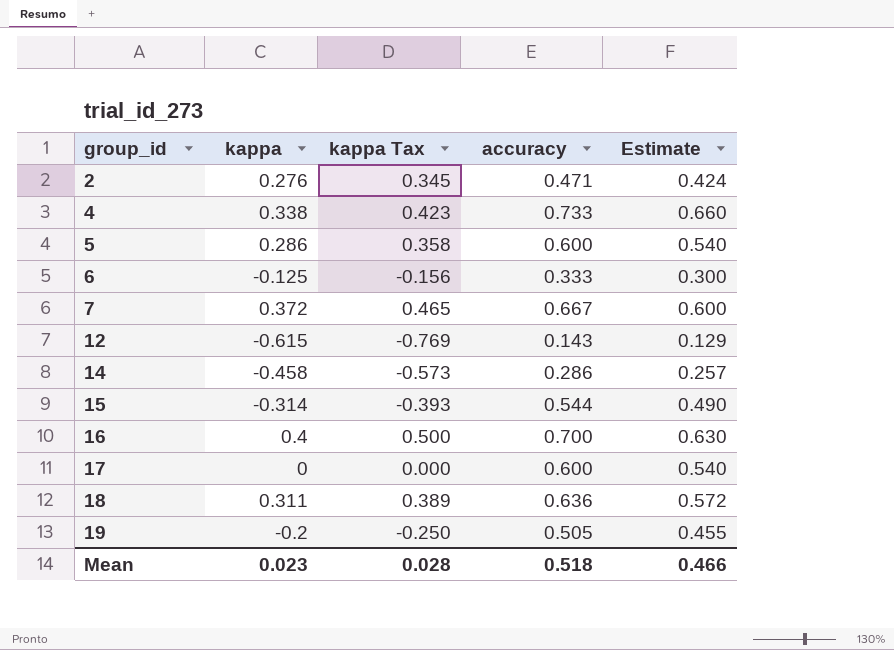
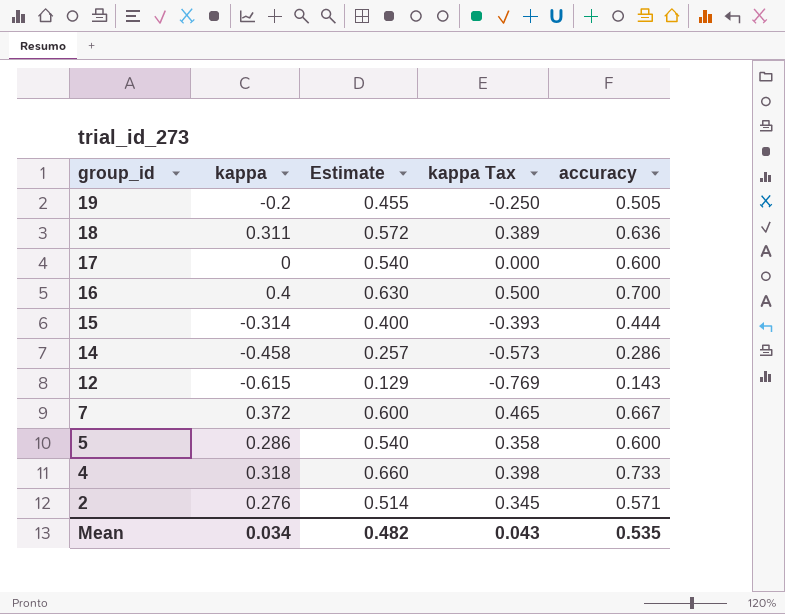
row order: group_id ascending -> group_id descending
column Estimate | position: 5 -> 3
row 6: -0.125 | -0.156 | 0.333 | 0.300 -> none
15 | Estimate: 0.490 -> 0.400
15 | accuracy: 0.544 -> 0.444
4 | kappa: 0.338 -> 0.318
4 | kappa Tax: 0.423 -> 0.398
2 | Estimate: 0.424 -> 0.514
2 | accuracy: 0.471 -> 0.571
Mean | kappa: 0.023 -> 0.034
Mean | Estimate: 0.466 -> 0.482
Mean | kappa Tax: 0.028 -> 0.043
Mean | accuracy: 0.518 -> 0.535

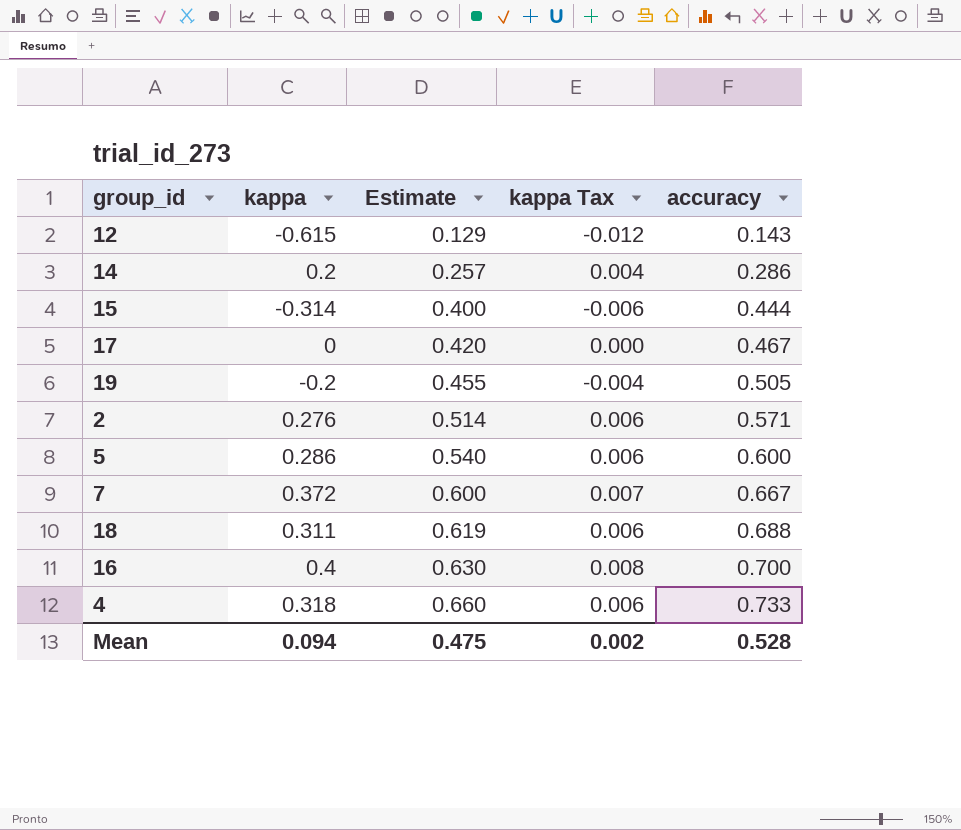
row order: group_id descending -> Estimate ascending
column kappa Tax | formula: [kappa] * 1.25 -> [kappa] * 0.02
14 | kappa: -0.458 -> 0.2
17 | Estimate: 0.540 -> 0.420
17 | accuracy: 0.600 -> 0.467
18 | Estimate: 0.572 -> 0.619
18 | accuracy: 0.636 -> 0.688
Mean | kappa: 0.034 -> 0.094
Mean | Estimate: 0.482 -> 0.475
Mean | kappa Tax: 0.043 -> 0.002
Mean | accuracy: 0.535 -> 0.528

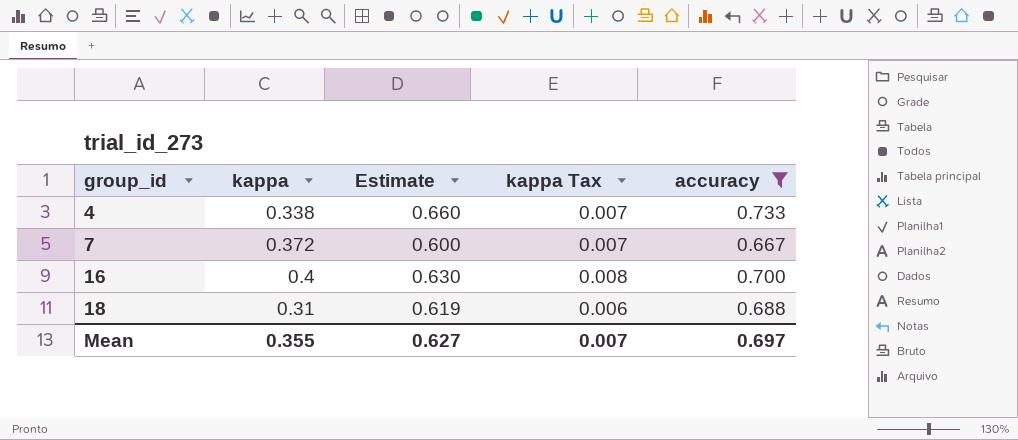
filter: none -> accuracy >= 0.667
row order: Estimate ascending -> group_id ascending
4 | kappa: 0.318 -> 0.338
4 | kappa Tax: 0.006 -> 0.007
18 | kappa: 0.311 -> 0.31
Mean | kappa: 0.094 -> 0.355
Mean | Estimate: 0.475 -> 0.627
Mean | kappa Tax: 0.002 -> 0.007
Mean | accuracy: 0.528 -> 0.697

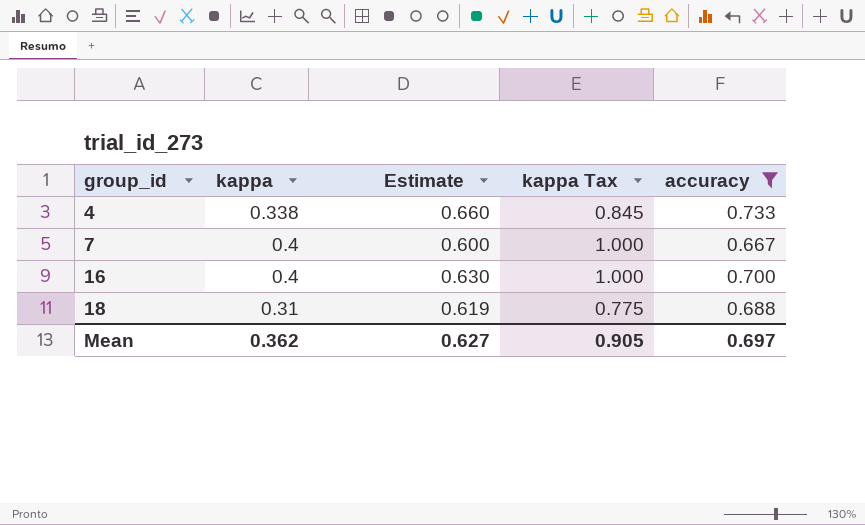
column kappa Tax | formula: [kappa] * 0.02 -> [kappa] * 2.5
7 | kappa: 0.372 -> 0.4
Mean | kappa: 0.355 -> 0.362
Mean | kappa Tax: 0.007 -> 0.905

